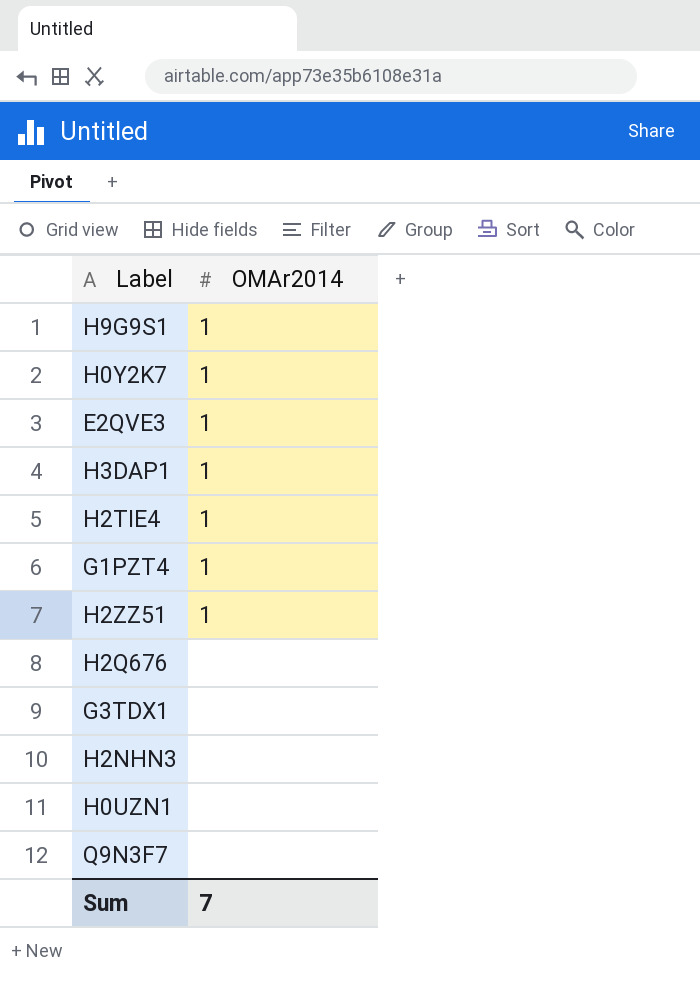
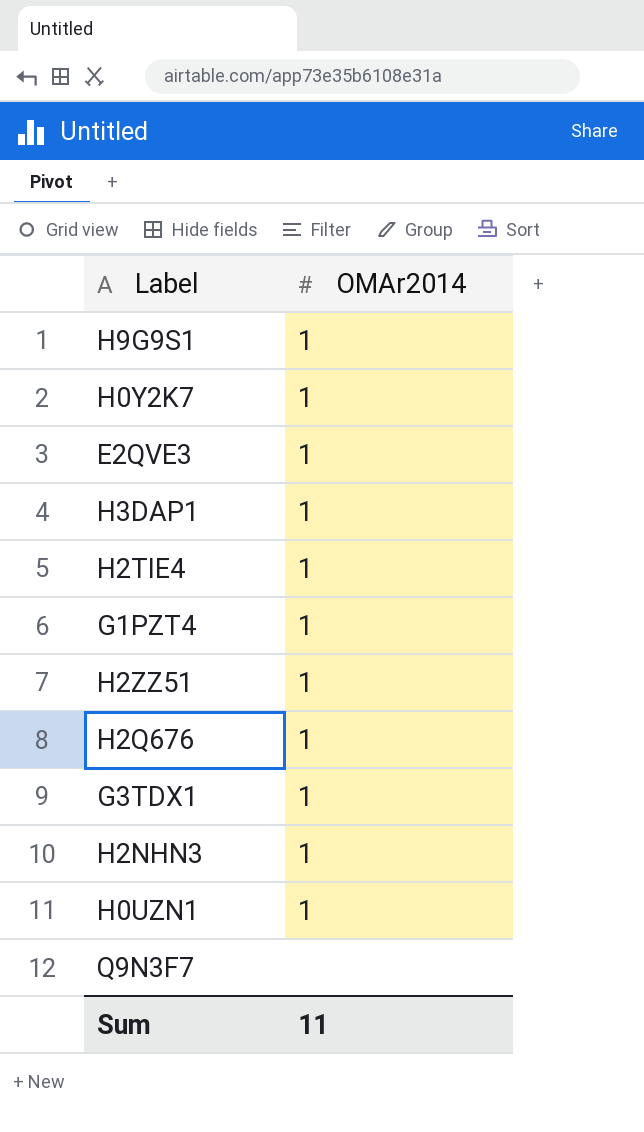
H2Q676 | OMAr2014: none -> 1
G3TDX1 | OMAr2014: none -> 1
H2NHN3 | OMAr2014: none -> 1
H0UZN1 | OMAr2014: none -> 1
Sum | OMAr2014: 7 -> 11

